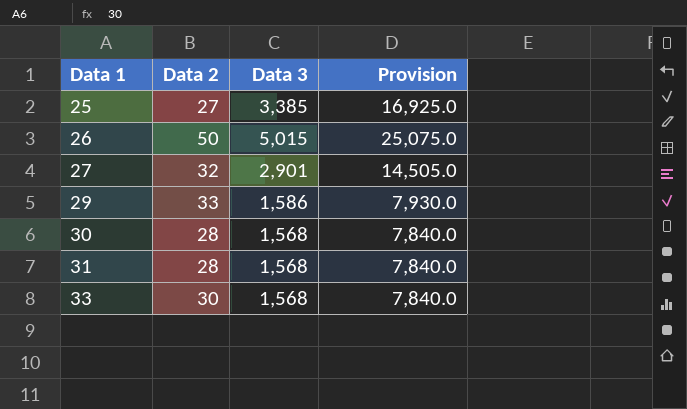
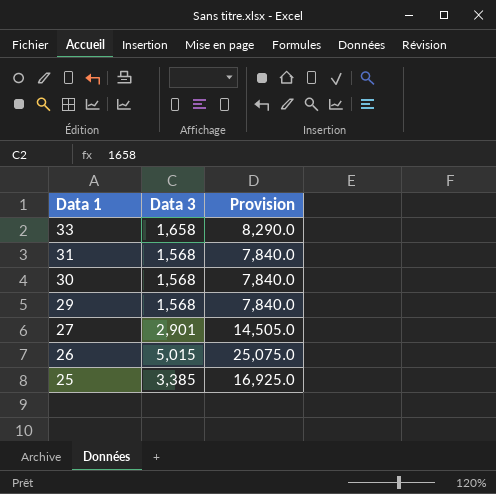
row order: Data 1 ascending -> Data 1 descending
column Data 2 | position: 2 -> none
33 | Data 3: 1,568 -> 1,658
33 | Provision: 7,840.0 -> 8,290.0
29 | Data 3: 1,586 -> 1,568
29 | Provision: 7,930.0 -> 7,840.0

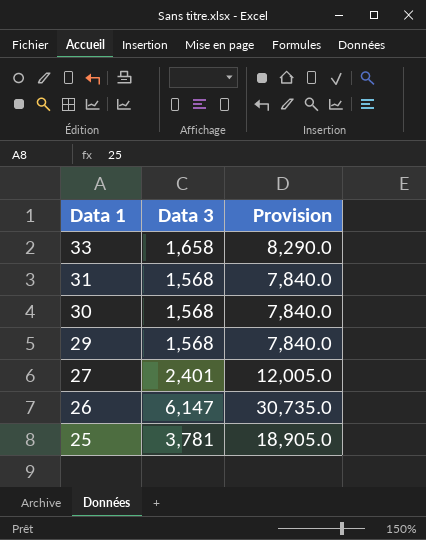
27 | Data 3: 2,901 -> 2,401
27 | Provision: 14,505.0 -> 12,005.0
26 | Data 3: 5,015 -> 6,147
26 | Provision: 25,075.0 -> 30,735.0
25 | Data 3: 3,385 -> 3,781
25 | Provision: 16,925.0 -> 18,905.0

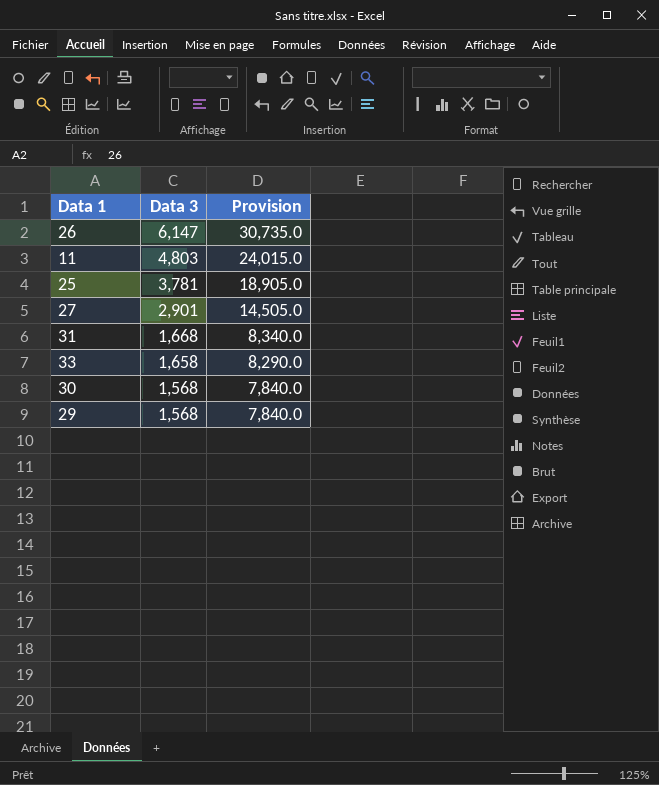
row order: Data 1 descending -> Data 3 descending
row 11: none -> 4,803 | 24,015.0
27 | Data 3: 2,401 -> 2,901
27 | Provision: 12,005.0 -> 14,505.0
31 | Data 3: 1,568 -> 1,668
31 | Provision: 7,840.0 -> 8,340.0

